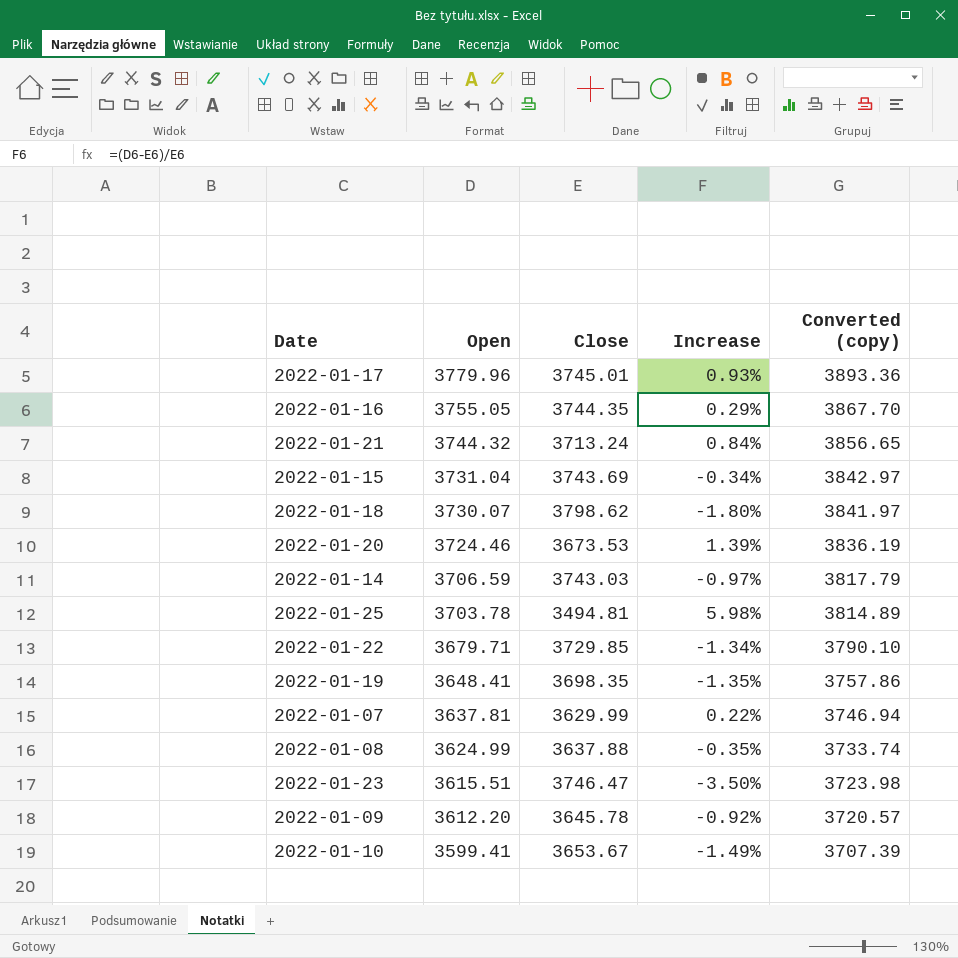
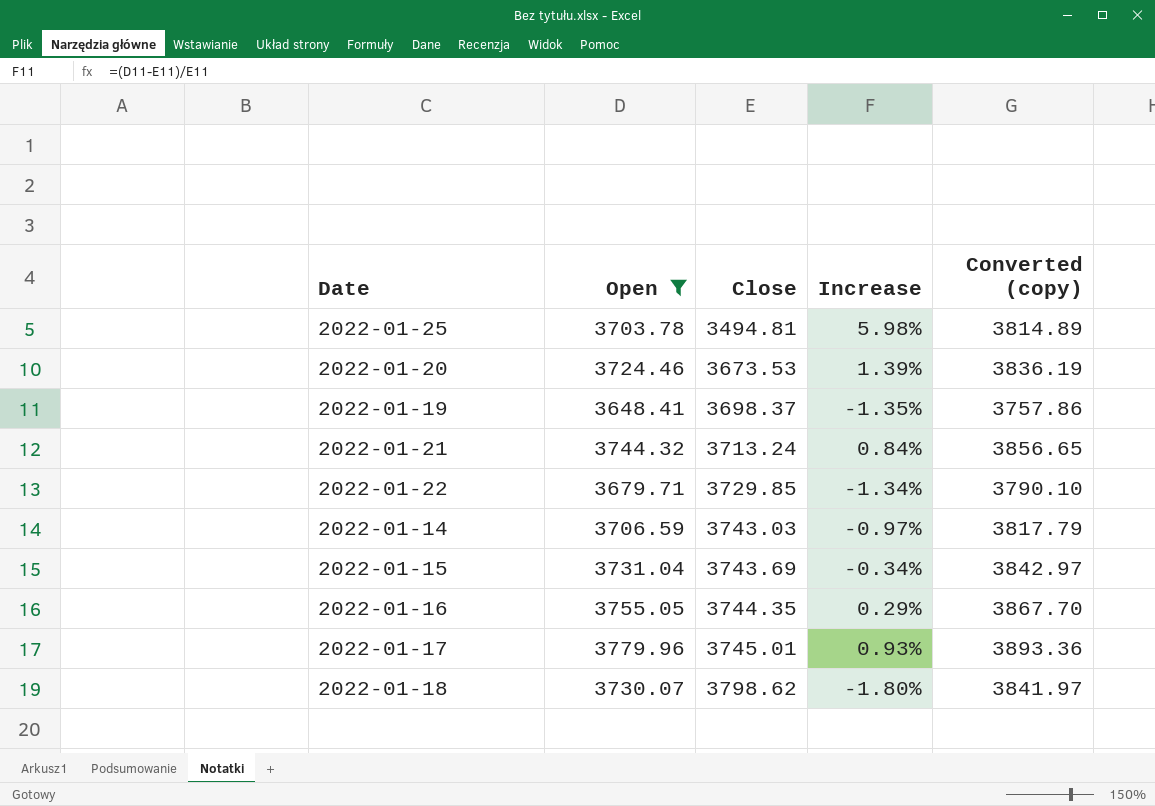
filter: none -> Open >= 3648.41
row order: Open descending -> Close ascending
2022-01-19 | Close: 3698.35 -> 3698.37

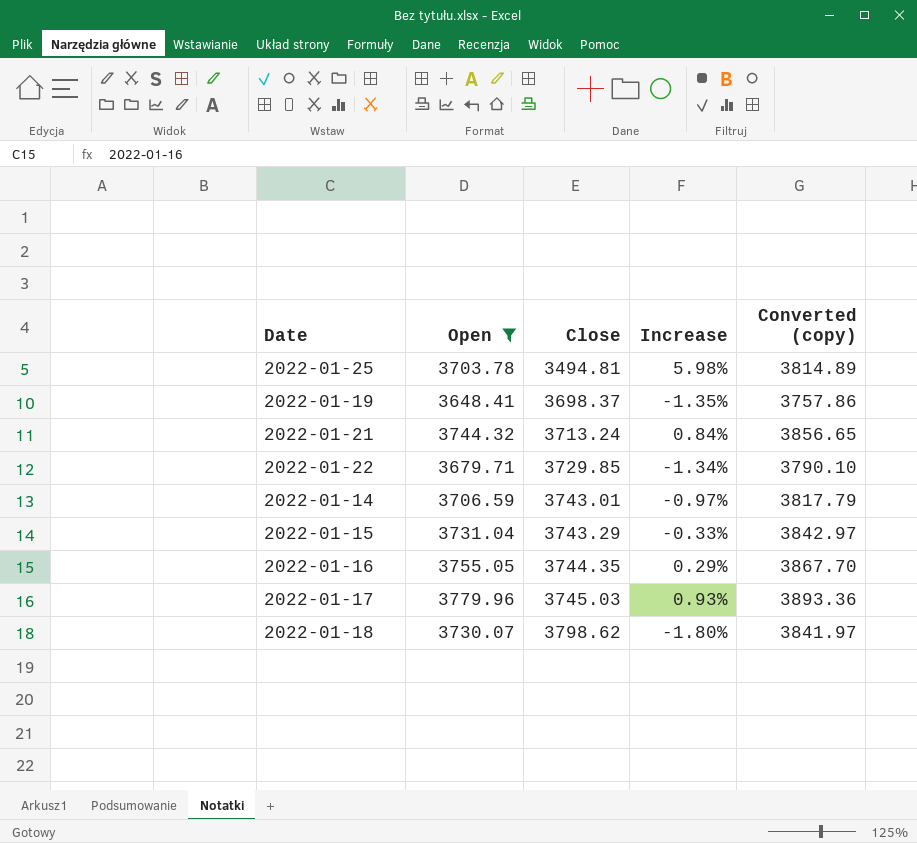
row 2022-01-20: 3724.46 | 3673.53 | 1.39% | 3836.19 -> none
2022-01-14 | Close: 3743.03 -> 3743.01
2022-01-15 | Close: 3743.69 -> 3743.29
2022-01-15 | Increase: -0.34% -> -0.33%
2022-01-17 | Close: 3745.01 -> 3745.03

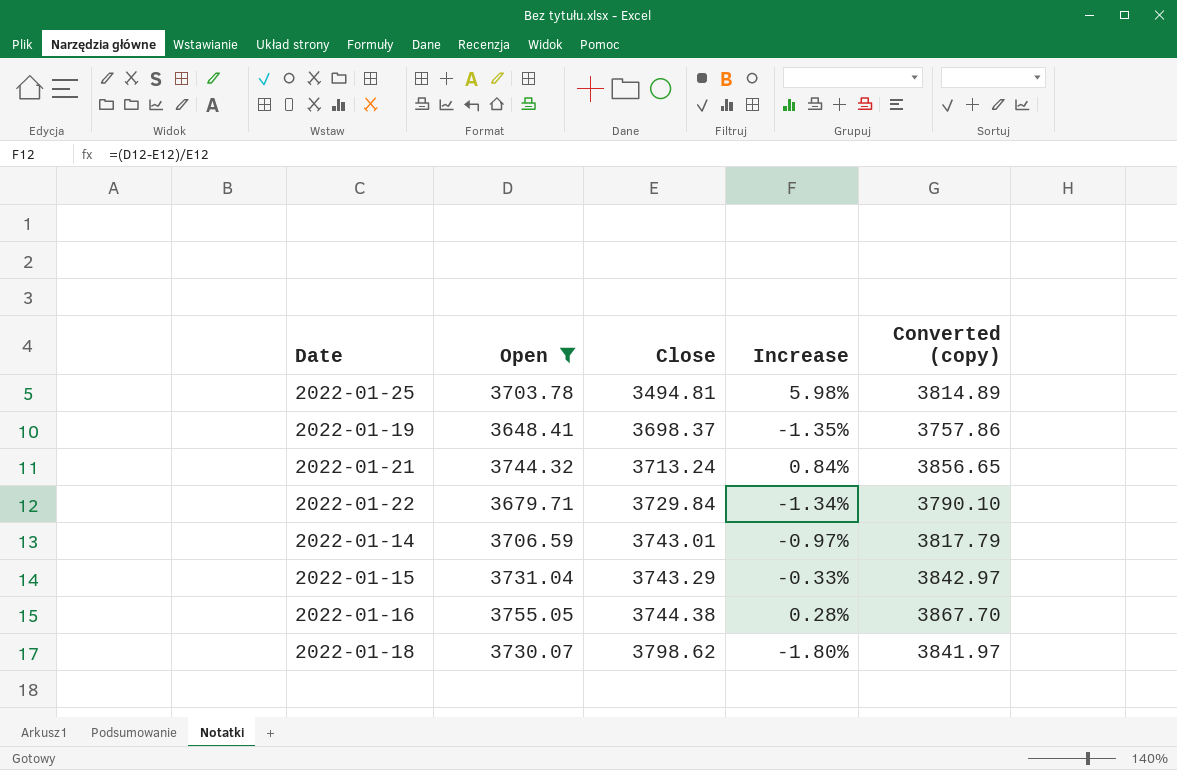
row 2022-01-17: 3779.96 | 3745.03 | 0.93% | 3893.36 -> none
2022-01-22 | Close: 3729.85 -> 3729.84
2022-01-16 | Close: 3744.35 -> 3744.38
2022-01-16 | Increase: 0.29% -> 0.28%

